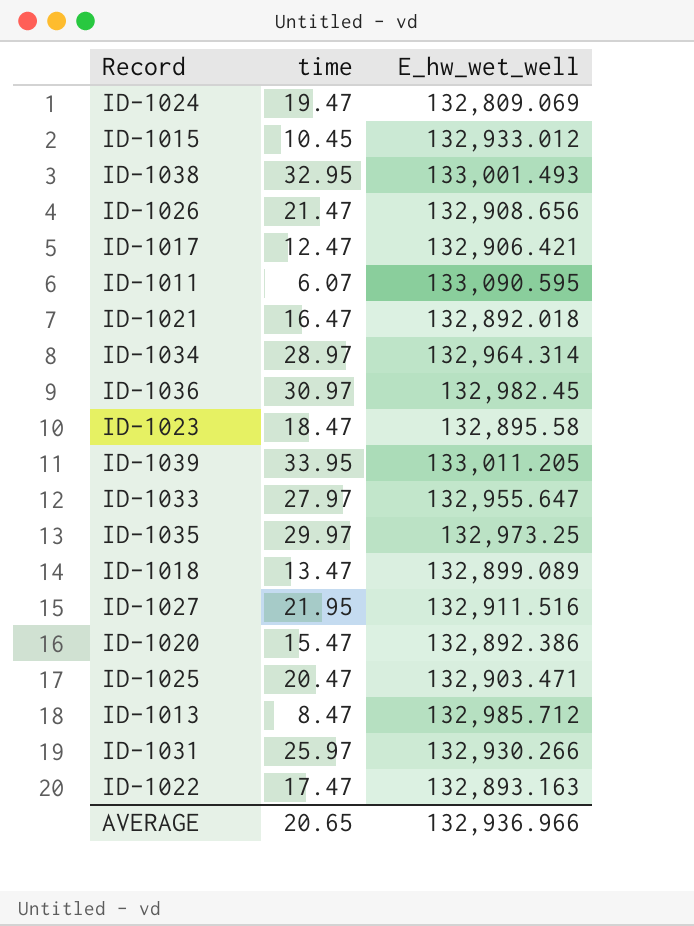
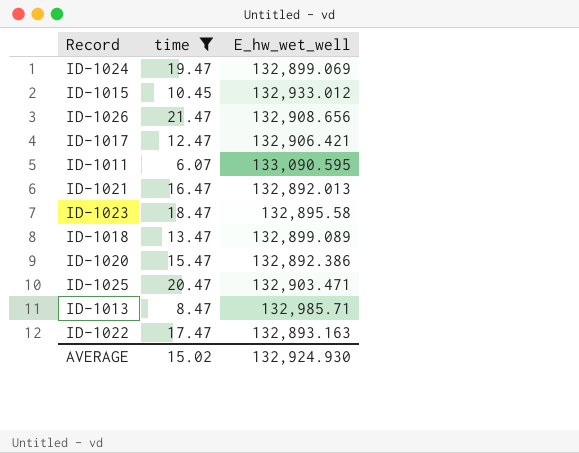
filter: none -> time <= 21.47
ID-1024 | E_hw_wet_well: 132,809.069 -> 132,899.069
ID-1021 | E_hw_wet_well: 132,892.018 -> 132,892.013
ID-1013 | E_hw_wet_well: 132,985.712 -> 132,985.71
AVERAGE | time: 20.65 -> 15.02
AVERAGE | E_hw_wet_well: 132,936.966 -> 132,924.930

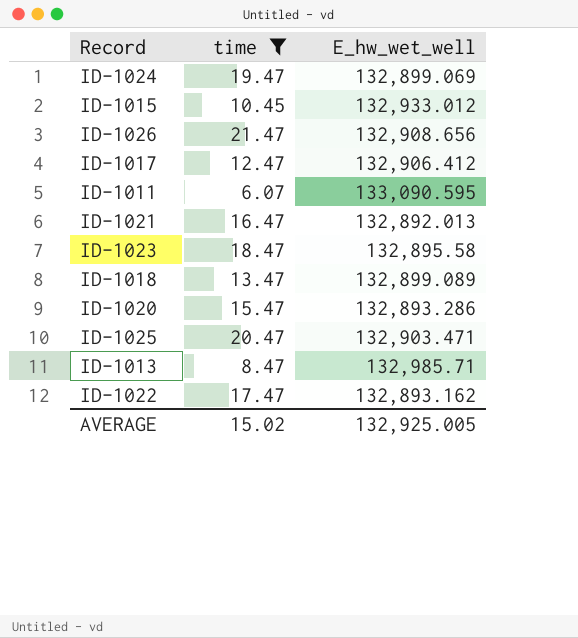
ID-1017 | E_hw_wet_well: 132,906.421 -> 132,906.412
ID-1020 | E_hw_wet_well: 132,892.386 -> 132,893.286
ID-1022 | E_hw_wet_well: 132,893.163 -> 132,893.162
AVERAGE | E_hw_wet_well: 132,924.930 -> 132,925.005

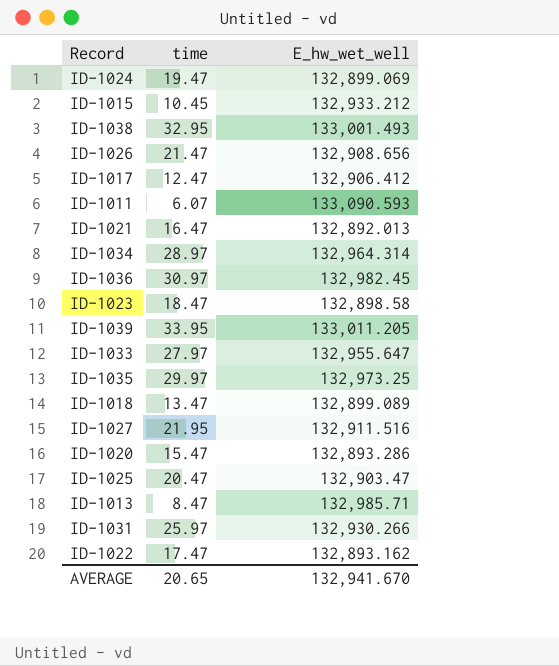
filter: time <= 21.47 -> none
ID-1015 | E_hw_wet_well: 132,933.012 -> 132,933.212
ID-1011 | E_hw_wet_well: 133,090.595 -> 133,090.593
ID-1023 | E_hw_wet_well: 132,895.58 -> 132,898.58
ID-1025 | E_hw_wet_well: 132,903.471 -> 132,903.47
AVERAGE | time: 15.02 -> 20.65
AVERAGE | E_hw_wet_well: 132,925.005 -> 132,941.670

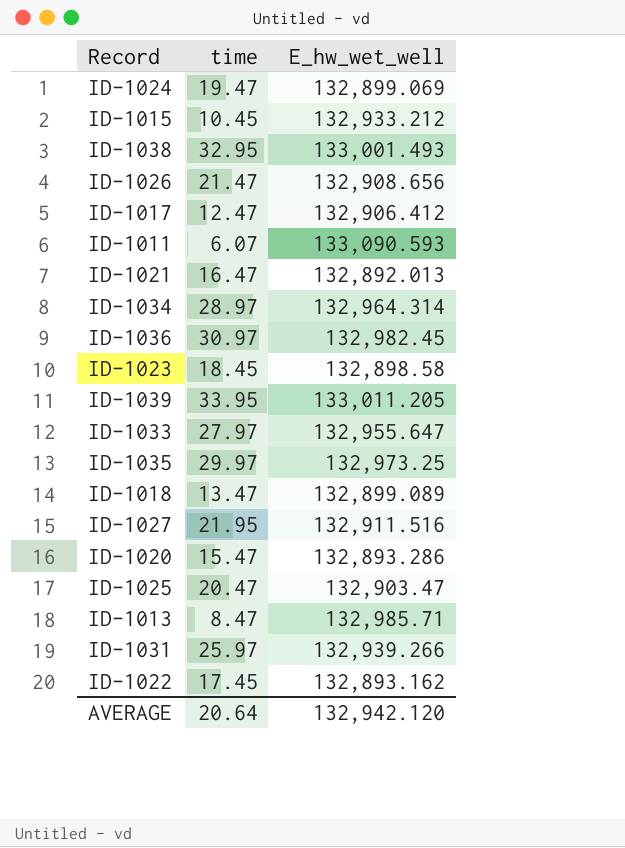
ID-1023 | time: 18.47 -> 18.45
ID-1031 | E_hw_wet_well: 132,930.266 -> 132,939.266
ID-1022 | time: 17.47 -> 17.45
AVERAGE | time: 20.65 -> 20.64
AVERAGE | E_hw_wet_well: 132,941.670 -> 132,942.120

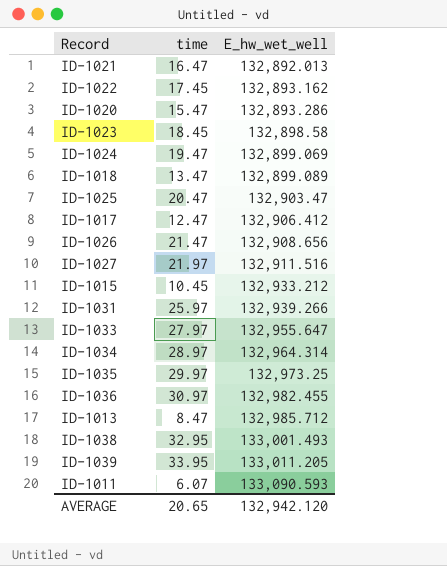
row order: none -> E_hw_wet_well ascending
ID-1027 | time: 21.95 -> 21.97
ID-1036 | E_hw_wet_well: 132,982.45 -> 132,982.455
ID-1013 | E_hw_wet_well: 132,985.71 -> 132,985.712
AVERAGE | time: 20.64 -> 20.65

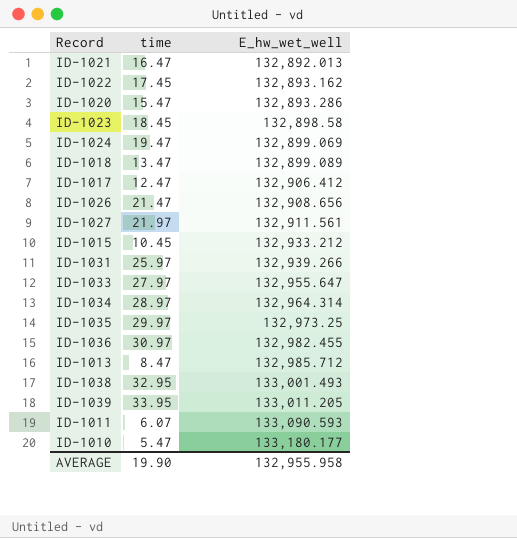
row ID-1025: 20.47 | 132,903.47 -> none
ID-1027 | E_hw_wet_well: 132,911.516 -> 132,911.561
row ID-1010: none -> 5.47 | 133,180.177
AVERAGE | time: 20.65 -> 19.90
AVERAGE | E_hw_wet_well: 132,942.120 -> 132,955.958

